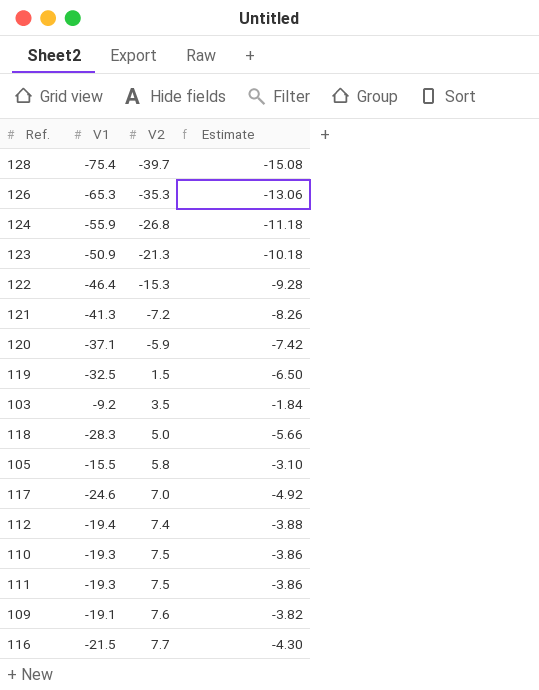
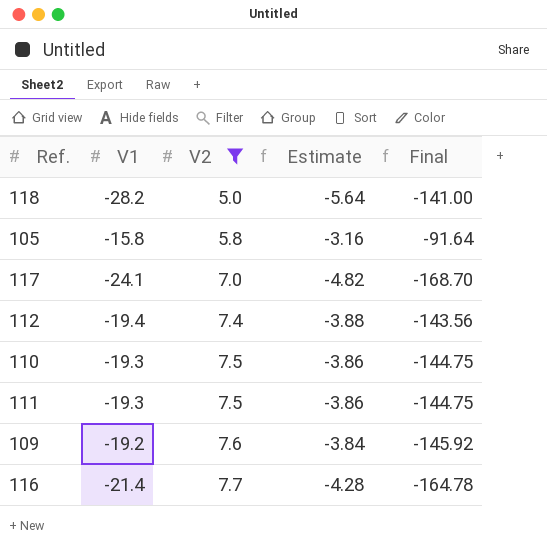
filter: none -> V2 >= 5.0
column Final | formula: none -> [V1] * [V2]
118 | V1: -28.3 -> -28.2
118 | Estimate: -5.66 -> -5.64
105 | V1: -15.5 -> -15.8
105 | Estimate: -3.10 -> -3.16
117 | V1: -24.6 -> -24.1
117 | Estimate: -4.92 -> -4.82
109 | V1: -19.1 -> -19.2
109 | Estimate: -3.82 -> -3.84
116 | V1: -21.5 -> -21.4
116 | Estimate: -4.30 -> -4.28

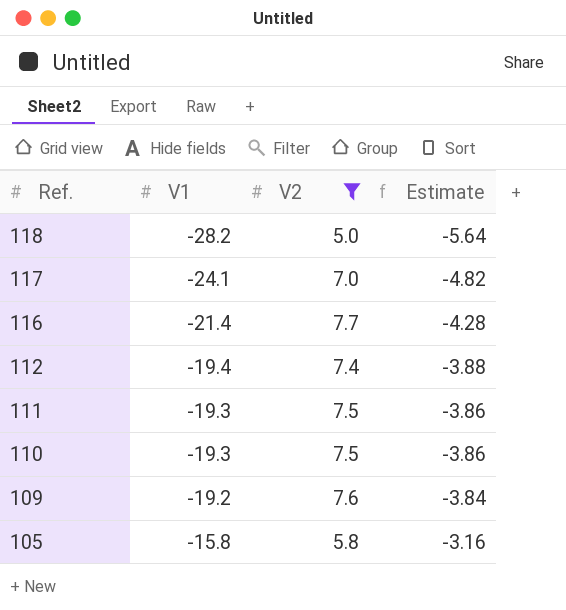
row order: V2 ascending -> Ref. descending
column Final | formula: [V1] * [V2] -> none

